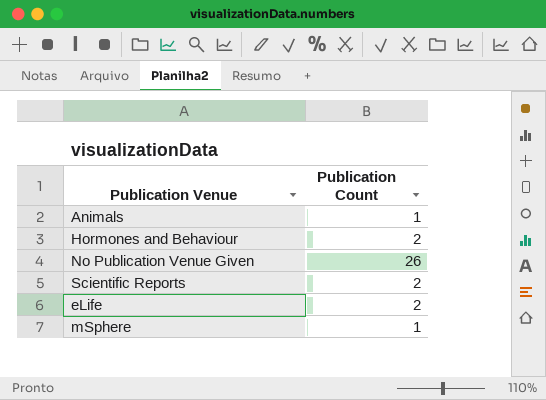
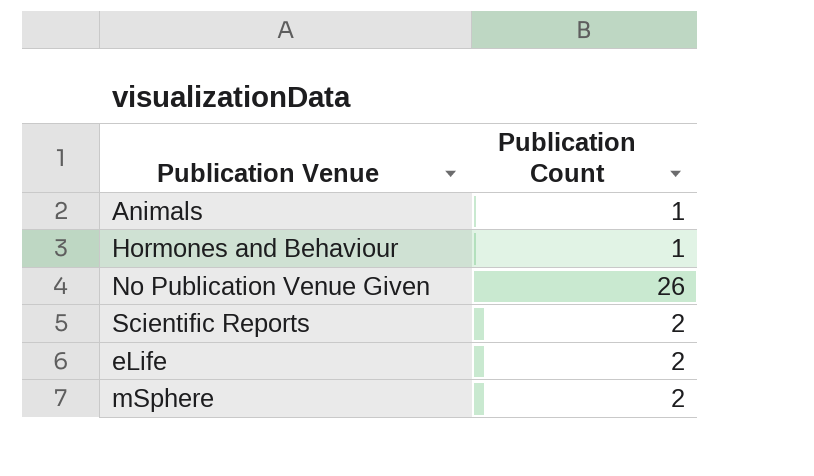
Hormones and Behaviour | Publication Count: 2 -> 1
mSphere | Publication Count: 1 -> 2

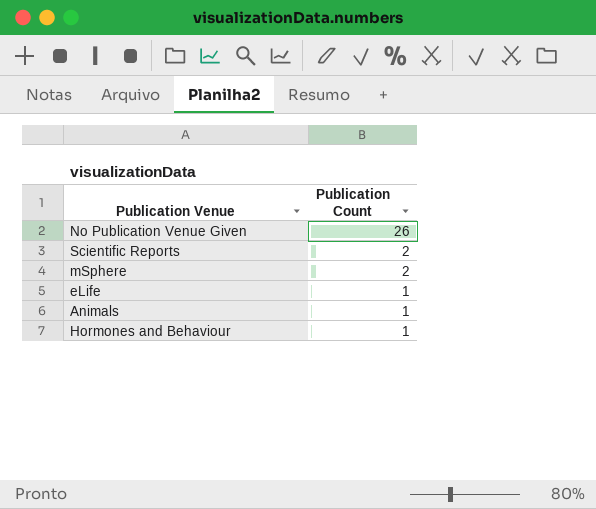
row order: none -> Publication Count descending
eLife | Publication Count: 2 -> 1

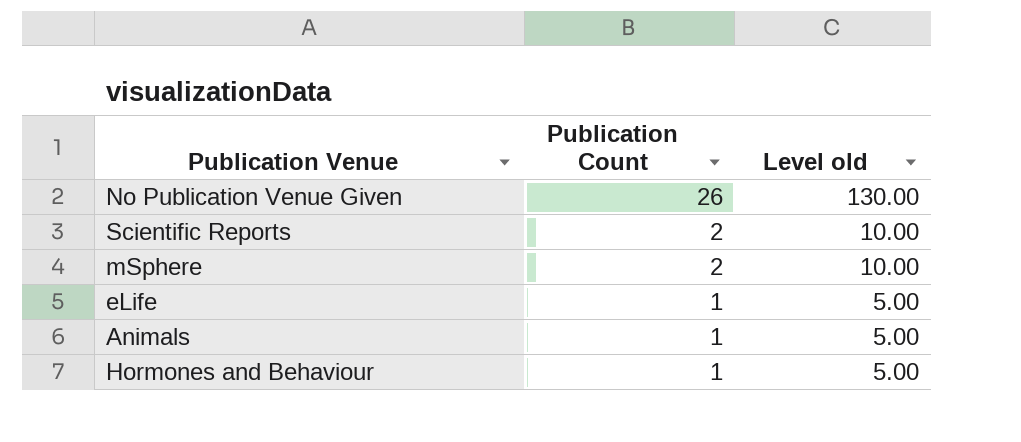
column Level old | formula: none -> [Publication Count] * 5

